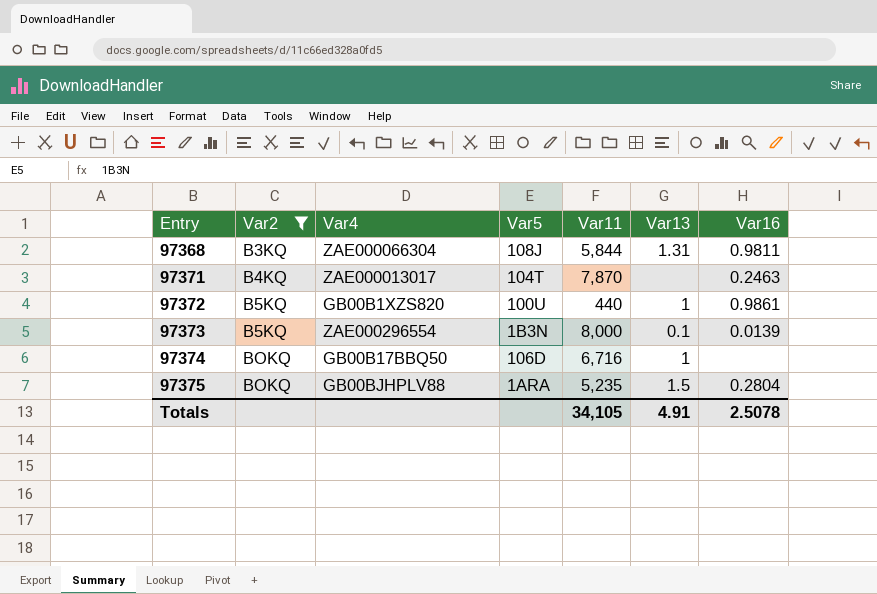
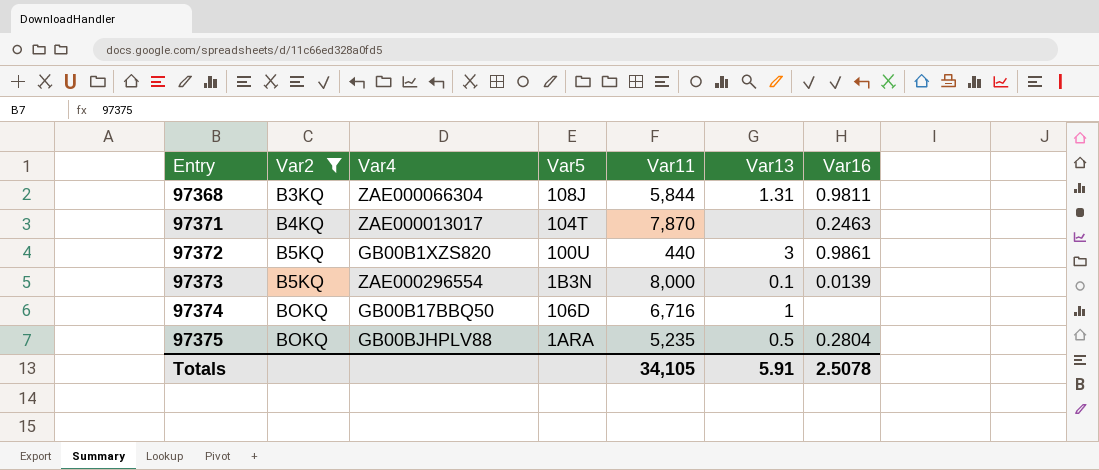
97372 | Var13: 1 -> 3
97375 | Var13: 1.5 -> 0.5
Totals | Var13: 4.91 -> 5.91

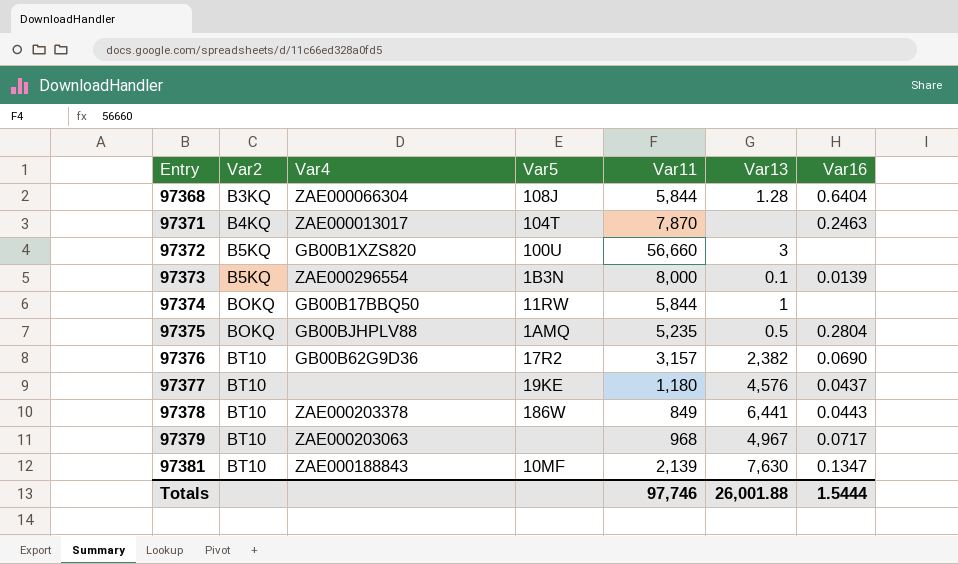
filter: Var2 != BT10 -> none
97368 | Var13: 1.31 -> 1.28
97368 | Var16: 0.9811 -> 0.6404
97372 | Var11: 440 -> 56,660
97372 | Var16: 0.9861 -> none
97374 | Var5: 106D -> 11RW
97374 | Var11: 6,716 -> 5,844
97375 | Var5: 1ARA -> 1AMQ
Totals | Var11: 34,105 -> 97,746
Totals | Var13: 5.91 -> 26,001.88
Totals | Var16: 2.5078 -> 1.5444

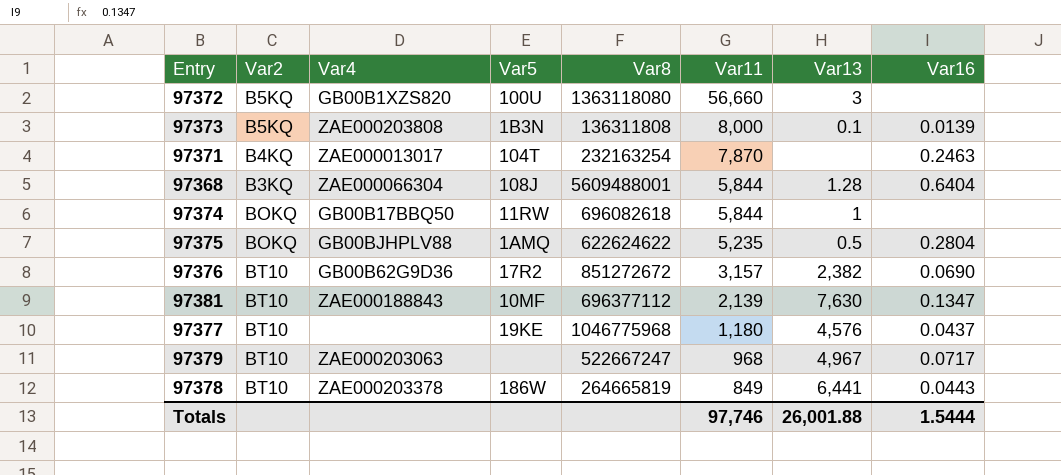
row order: Entry ascending -> Var11 descending
column Var8 | position: none -> 5
97373 | Var4: ZAE000296554 -> ZAE000203808

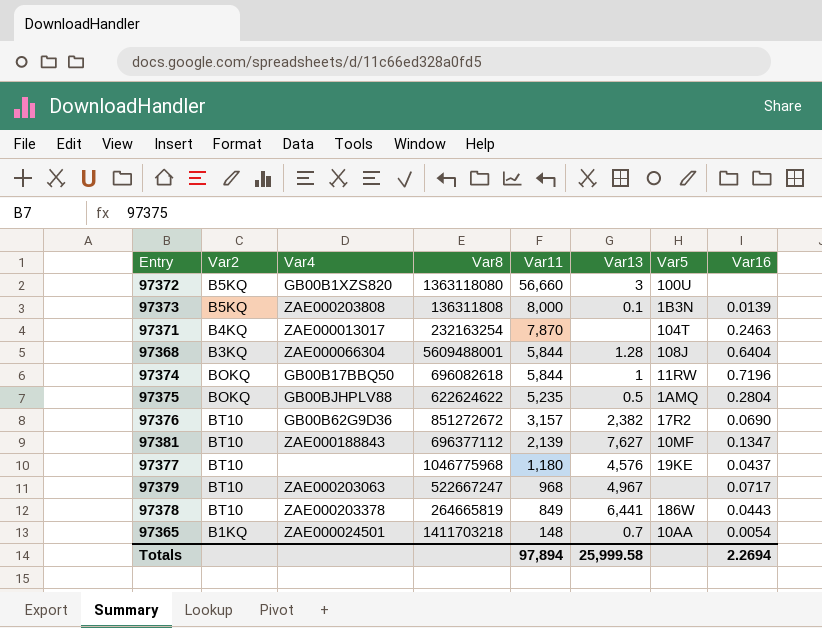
column Var5 | position: 4 -> 7
97374 | Var16: none -> 0.7196
97381 | Var13: 7,630 -> 7,627
row 97365: none -> B1KQ | ZAE000024501 | 1411703218 | 148 | 0.7 | 10AA | 0.0054
Totals | Var11: 97,746 -> 97,894
Totals | Var13: 26,001.88 -> 25,999.58
Totals | Var16: 1.5444 -> 2.2694

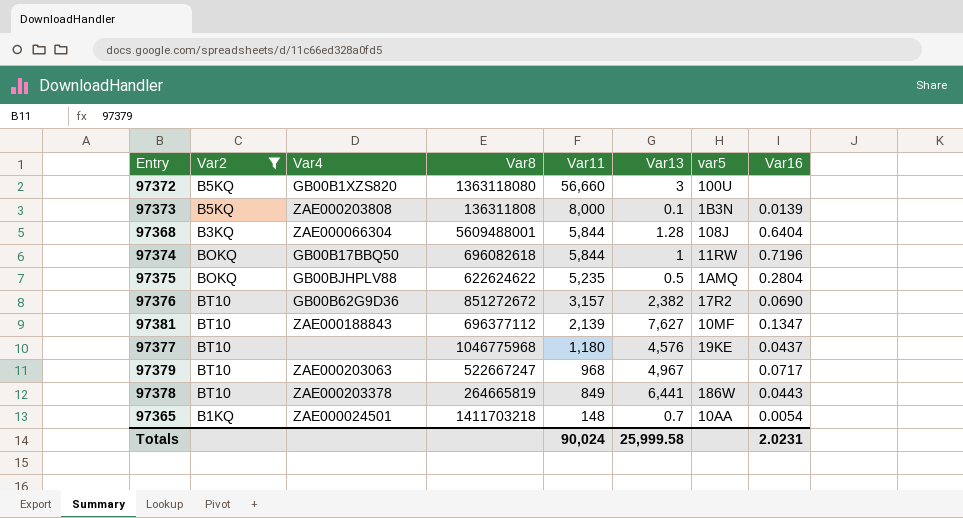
filter: none -> Var2 != B4KQ
column name: Var5 -> var5
Totals | Var11: 97,894 -> 90,024
Totals | Var16: 2.2694 -> 2.0231

